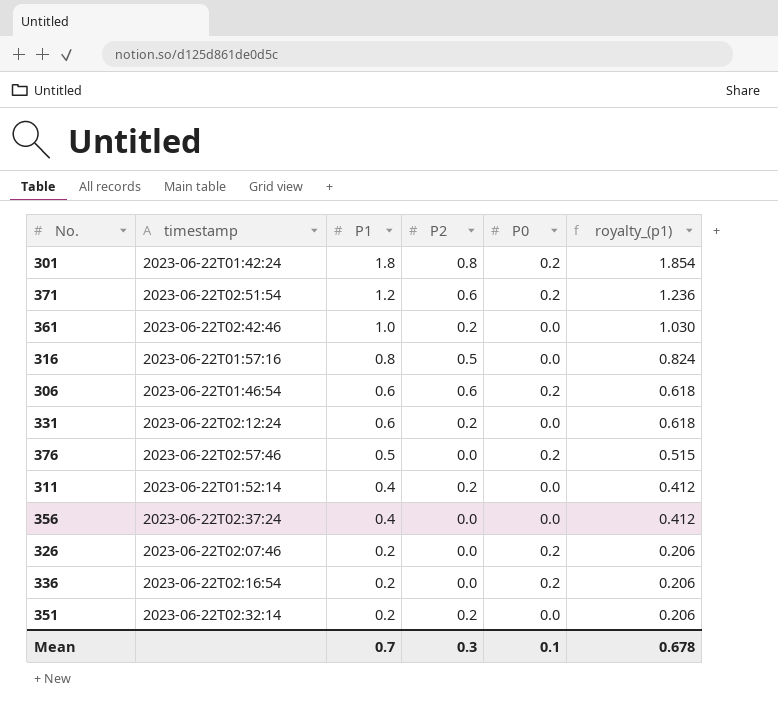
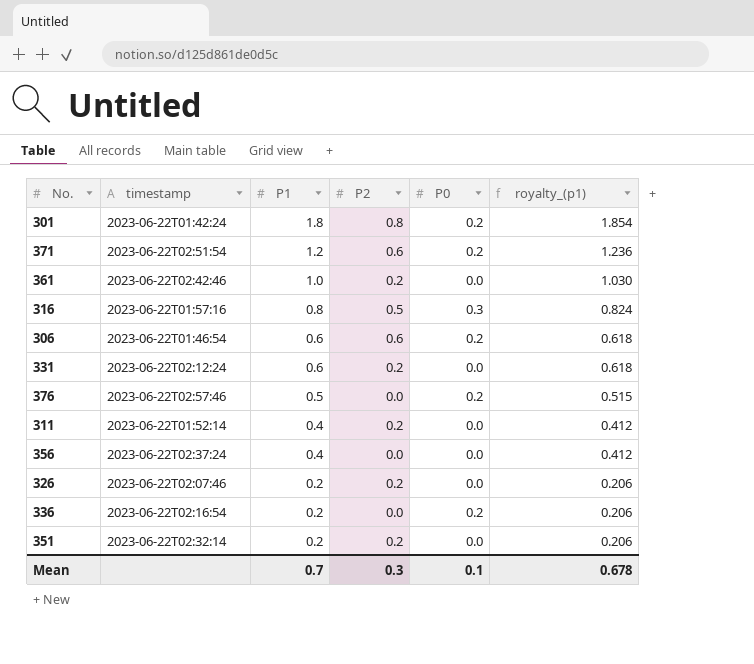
316 | P0: 0.0 -> 0.3
326 | P2: 0.0 -> 0.2
326 | P0: 0.2 -> 0.0

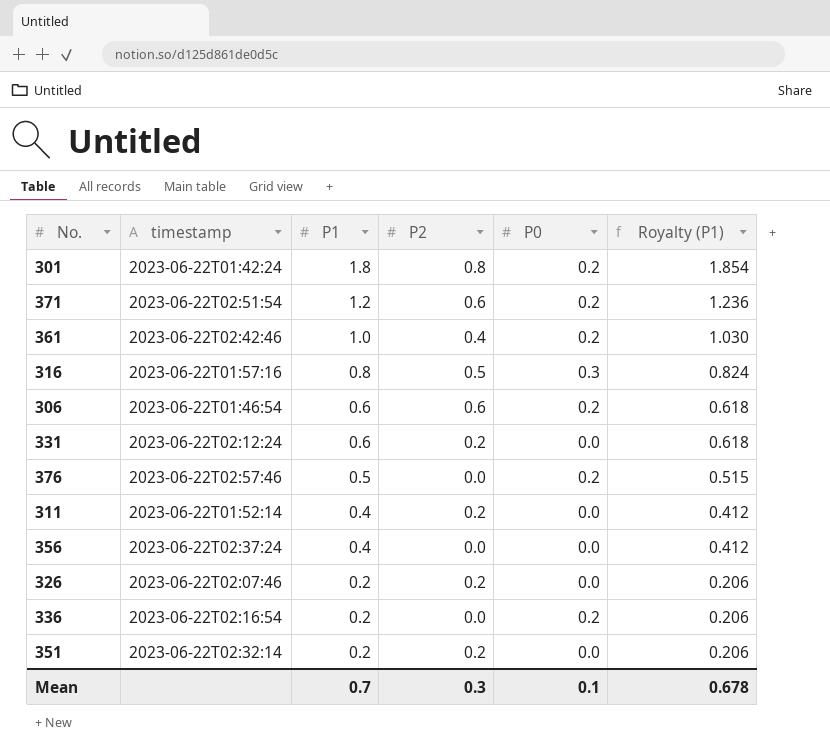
column name: royalty_(p1) -> Royalty (P1)
361 | P2: 0.2 -> 0.4
361 | P0: 0.0 -> 0.2

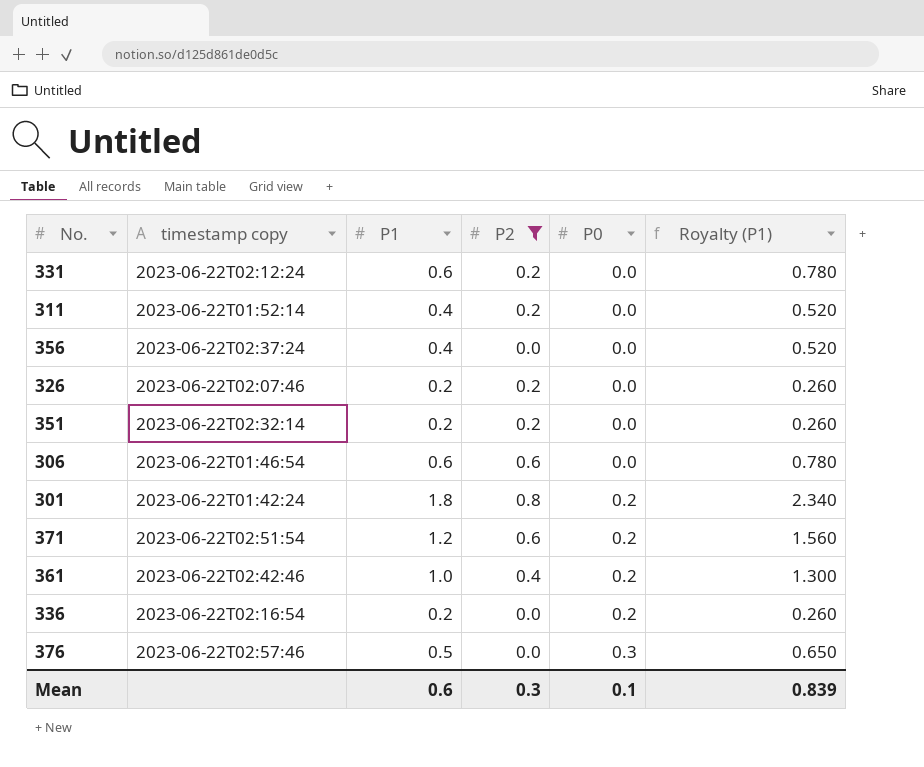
filter: none -> P2 != 0.5
row order: P1 descending -> P0 ascending
column name: timestamp -> timestamp copy
column Royalty (P1) | formula: [P1] * 1.03 -> [P1] * 1.3
306 | P0: 0.2 -> 0.0
376 | P0: 0.2 -> 0.3
Mean | P1: 0.7 -> 0.6
Mean | Royalty (P1): 0.678 -> 0.839

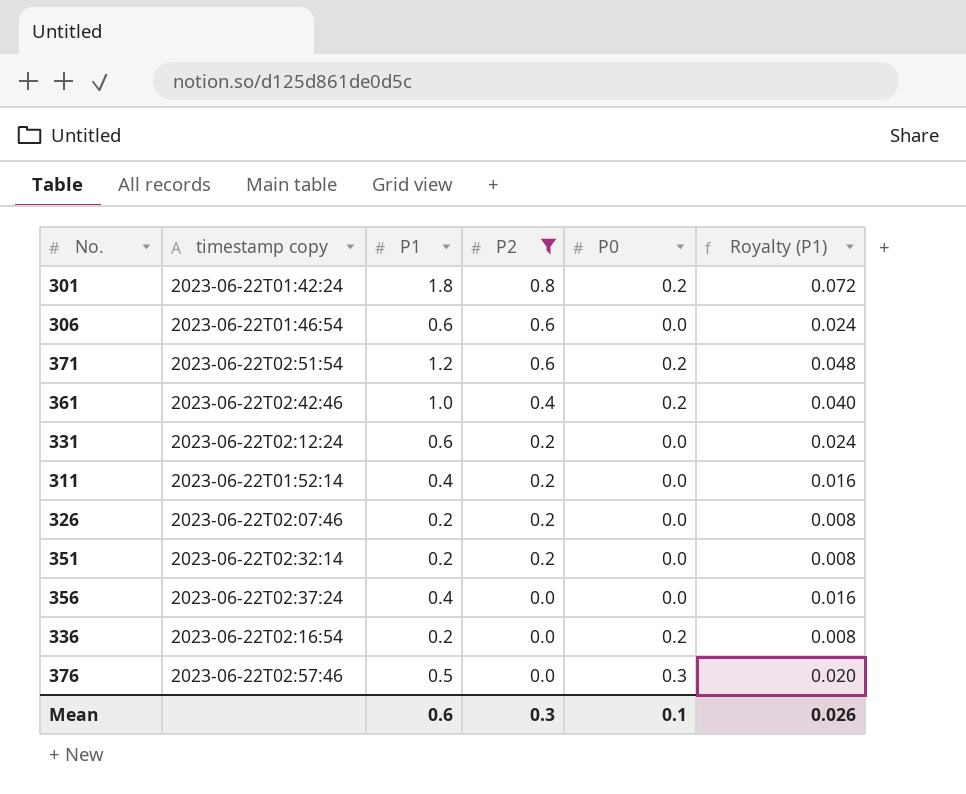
row order: P0 ascending -> P2 descending
column Royalty (P1) | formula: [P1] * 1.3 -> [P1] * 0.04
Mean | Royalty (P1): 0.839 -> 0.026

